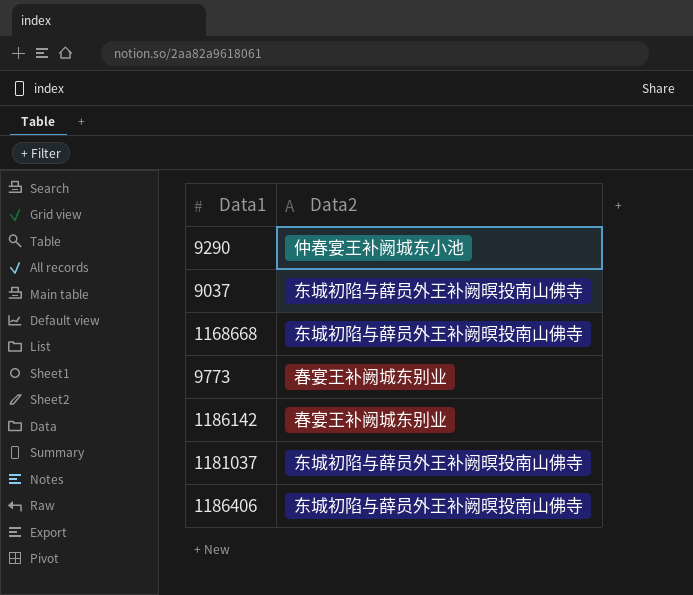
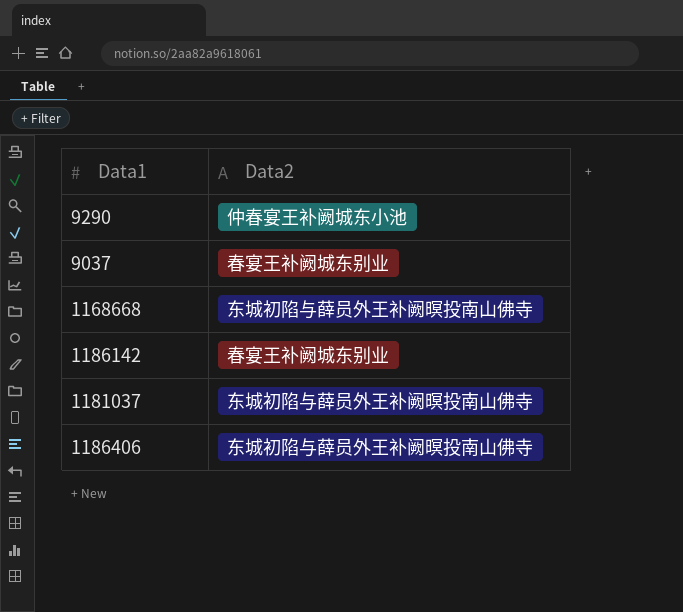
row 9773: 春宴王补阙城东别业 -> none
9037 | Data2: 东城初陷与薛员外王补阙暝投南山佛寺 -> 春宴王补阙城东别业

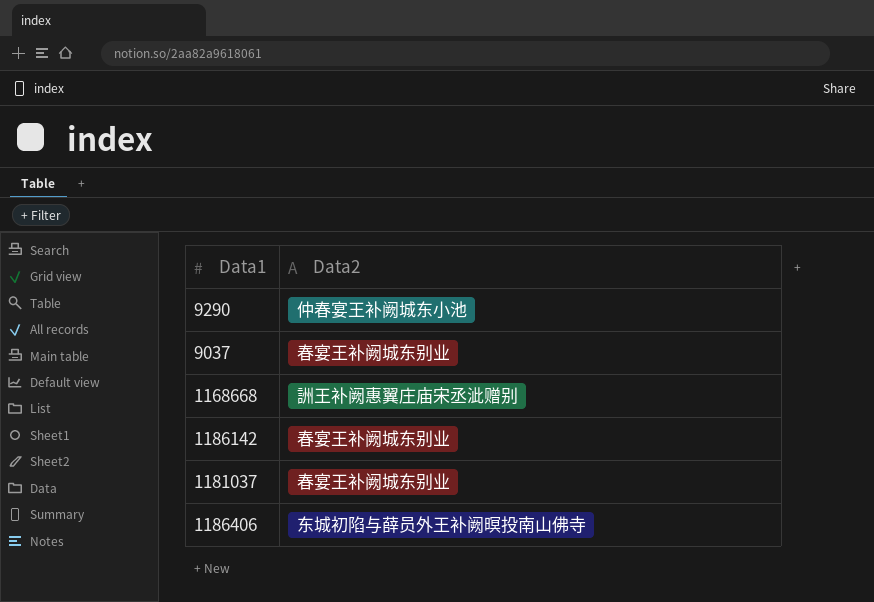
1168668 | Data2: 东城初陷与薛员外王补阙暝投南山佛寺 -> 詶王补阙惠翼庄庙宋丞泚赠别
1181037 | Data2: 东城初陷与薛员外王补阙暝投南山佛寺 -> 春宴王补阙城东别业

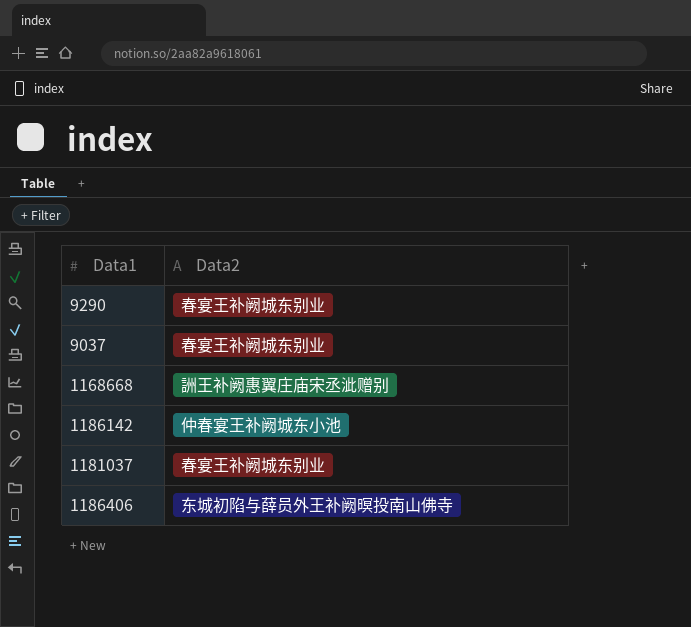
9290 | Data2: 仲春宴王补阙城东小池 -> 春宴王补阙城东别业
1186142 | Data2: 春宴王补阙城东别业 -> 仲春宴王补阙城东小池

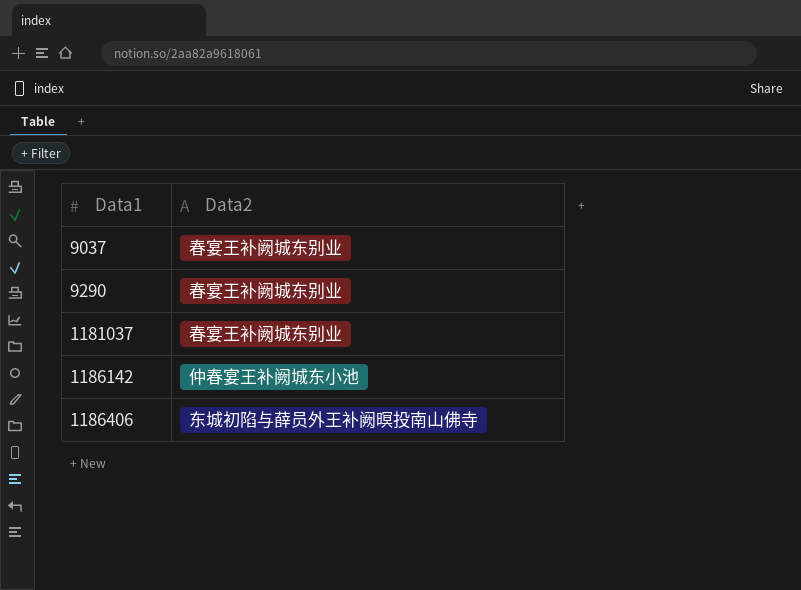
row order: none -> Data1 ascending
row 1168668: 詶王补阙惠翼庄庙宋丞泚赠别 -> none

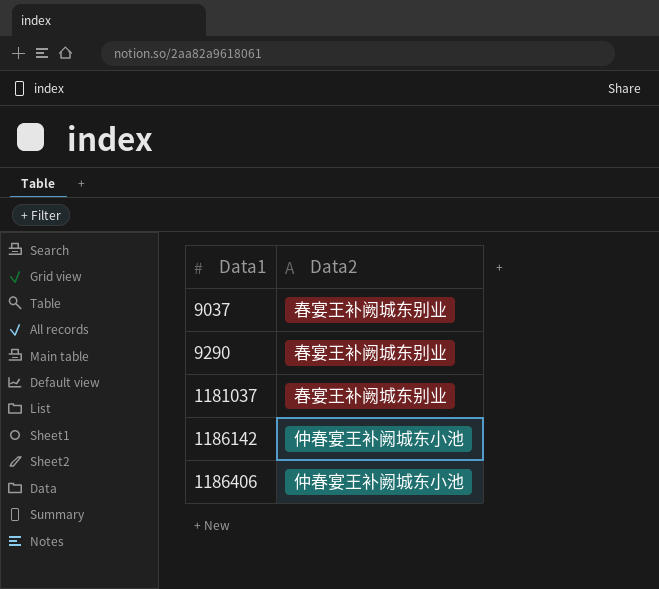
1186406 | Data2: 东城初陷与薛员外王补阙暝投南山佛寺 -> 仲春宴王补阙城东小池

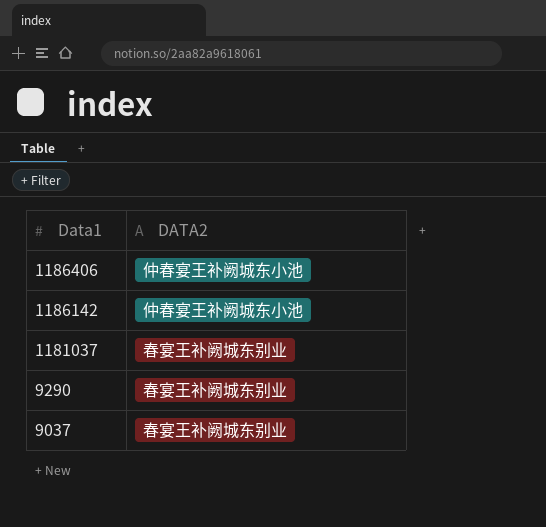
row order: Data1 ascending -> Data1 descending
column name: Data2 -> DATA2

